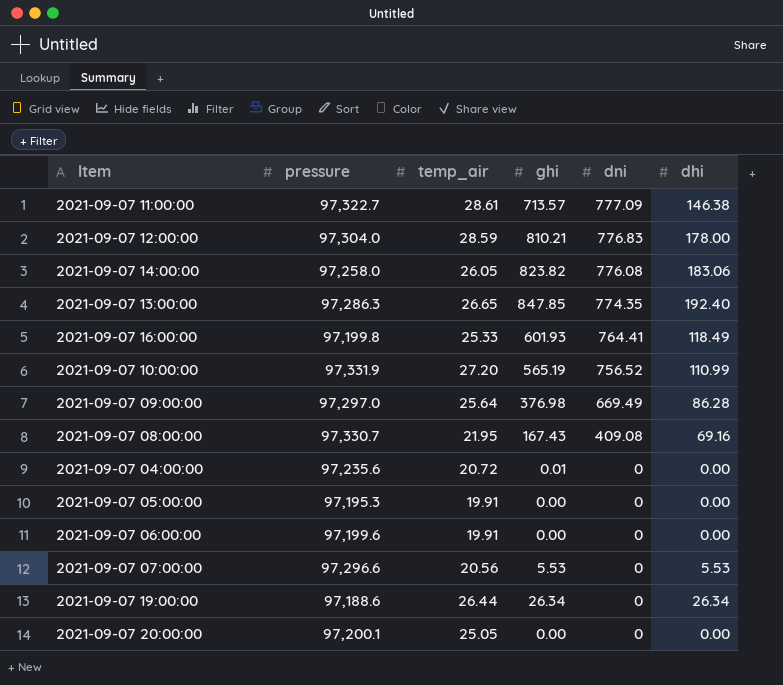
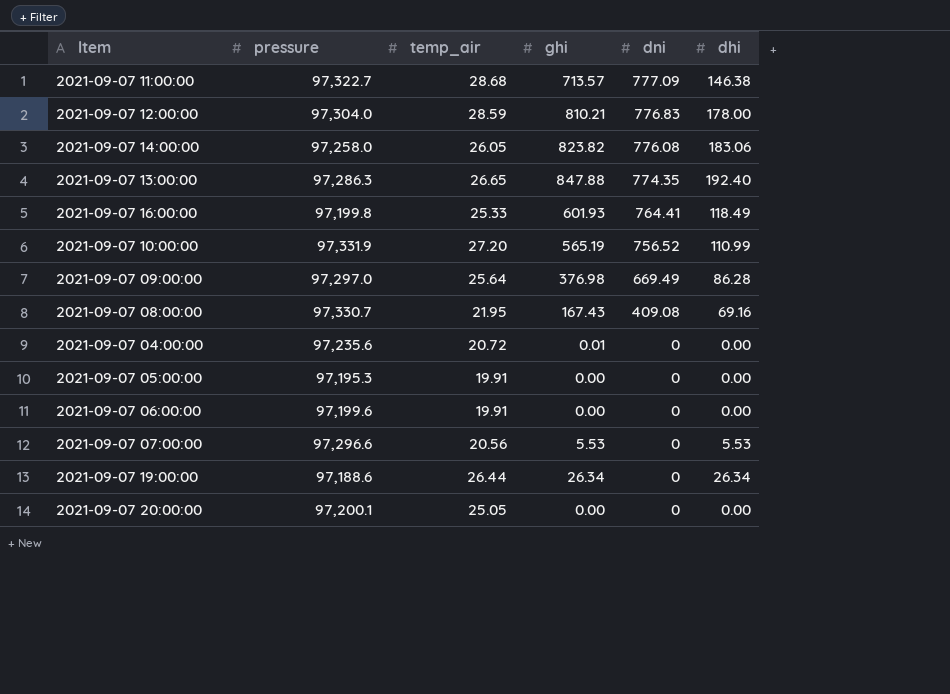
2021-09-07 11:00:00 | temp_air: 28.61 -> 28.68
2021-09-07 13:00:00 | ghi: 847.85 -> 847.88

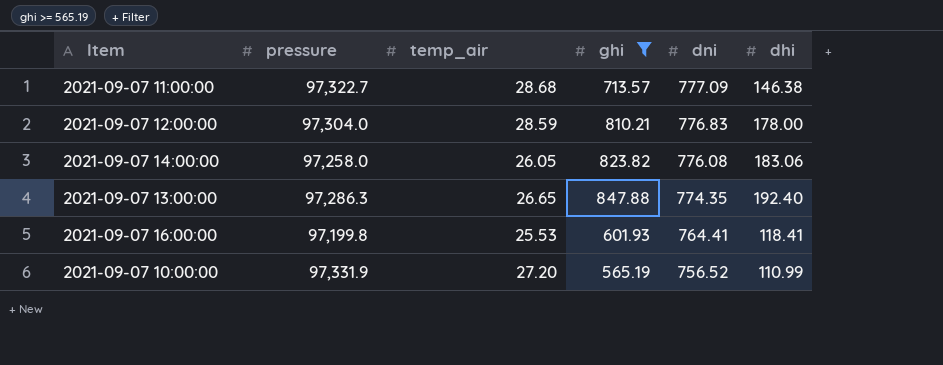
filter: none -> ghi >= 565.19
2021-09-07 16:00:00 | temp_air: 25.33 -> 25.53
2021-09-07 16:00:00 | dhi: 118.49 -> 118.41

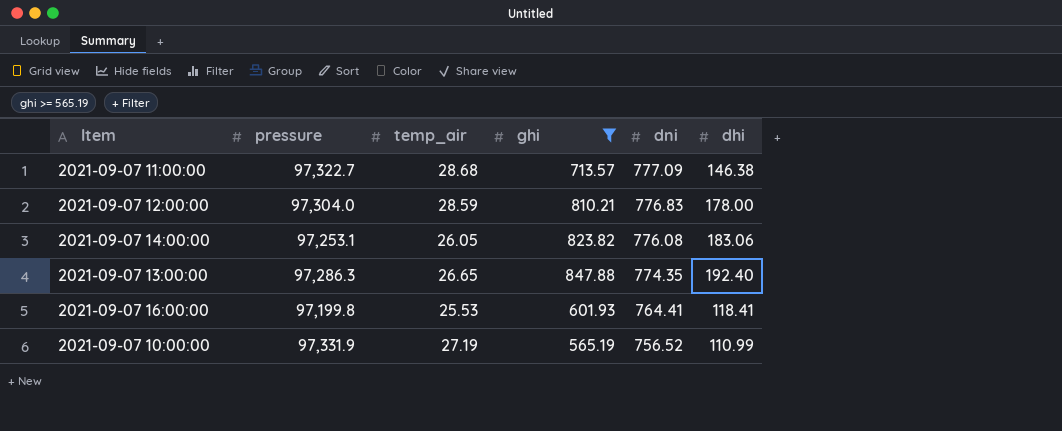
2021-09-07 14:00:00 | pressure: 97,258.0 -> 97,253.1
2021-09-07 10:00:00 | temp_air: 27.20 -> 27.19

